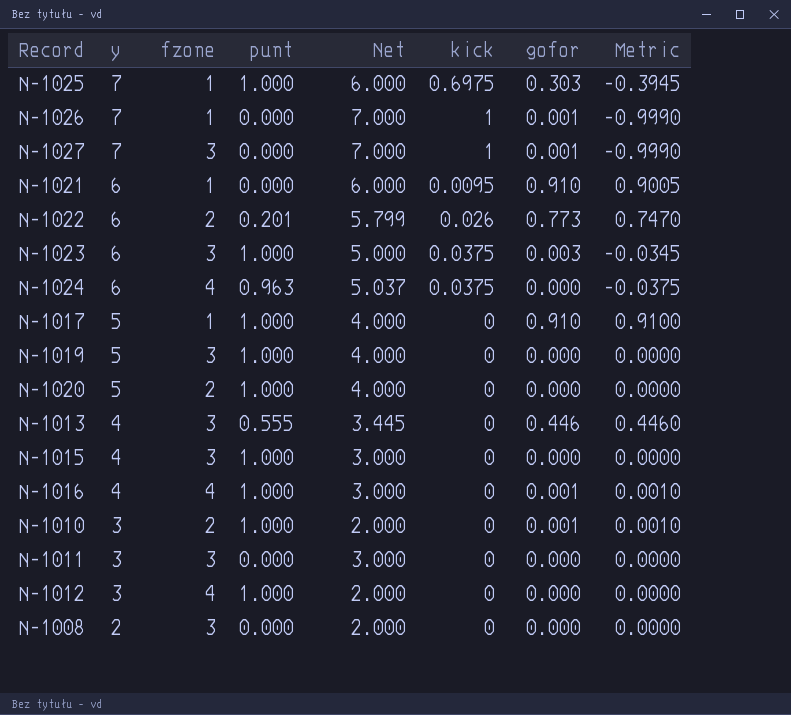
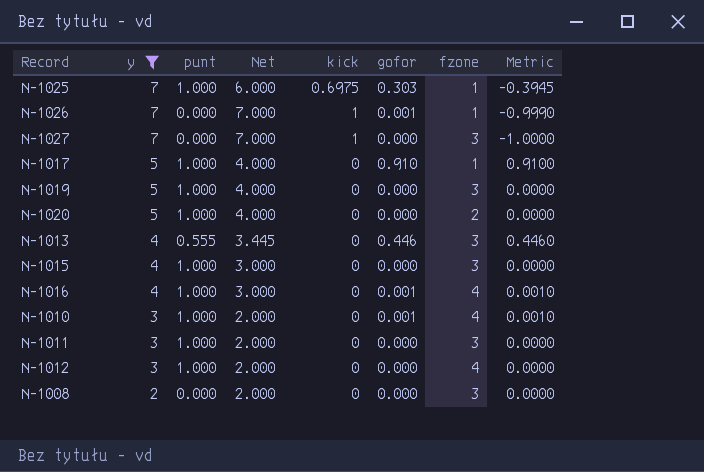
filter: none -> y != 6
column fzone | position: 3 -> 7
N-1027 | gofor: 0.001 -> 0.000
N-1027 | Metric: -0.9990 -> -1.0000
N-1010 | fzone: 2 -> 4
N-1011 | punt: 0.000 -> 1.000
N-1011 | Net: 3.000 -> 2.000

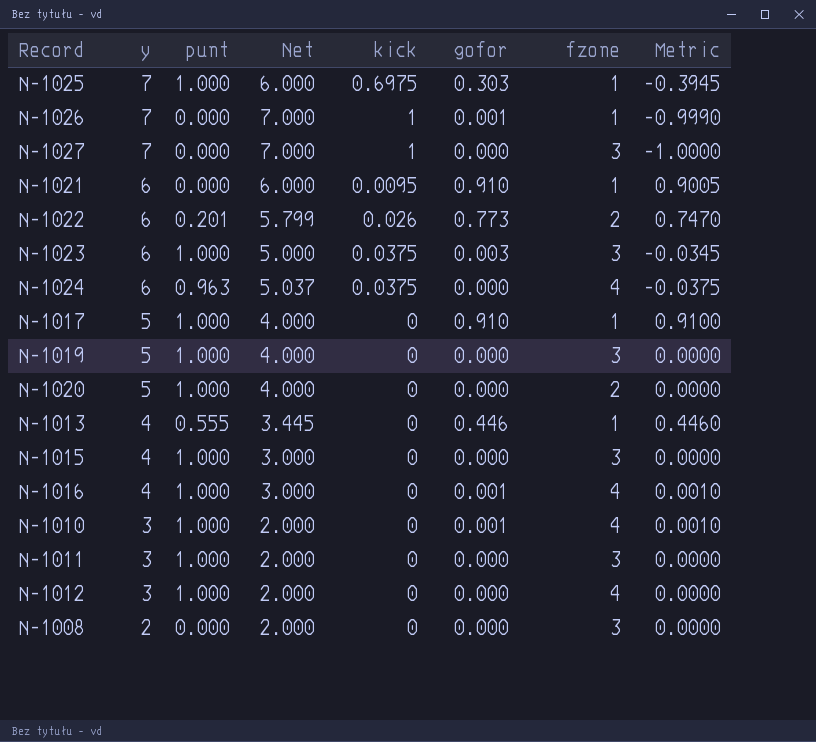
filter: y != 6 -> none
N-1013 | fzone: 3 -> 1

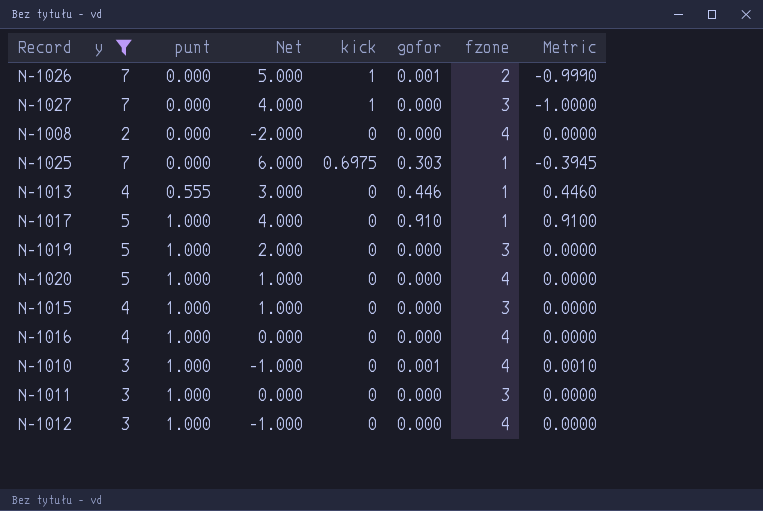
filter: none -> y != 6
row order: y descending -> punt ascending
column Net | formula: [y] - [punt] -> [y] - [fzone]
N-1026 | fzone: 1 -> 2
N-1008 | fzone: 3 -> 4
N-1025 | punt: 1.000 -> 0.000
N-1020 | fzone: 2 -> 4
N-1016 | gofor: 0.001 -> 0.000
N-1016 | Metric: 0.0010 -> 0.0000

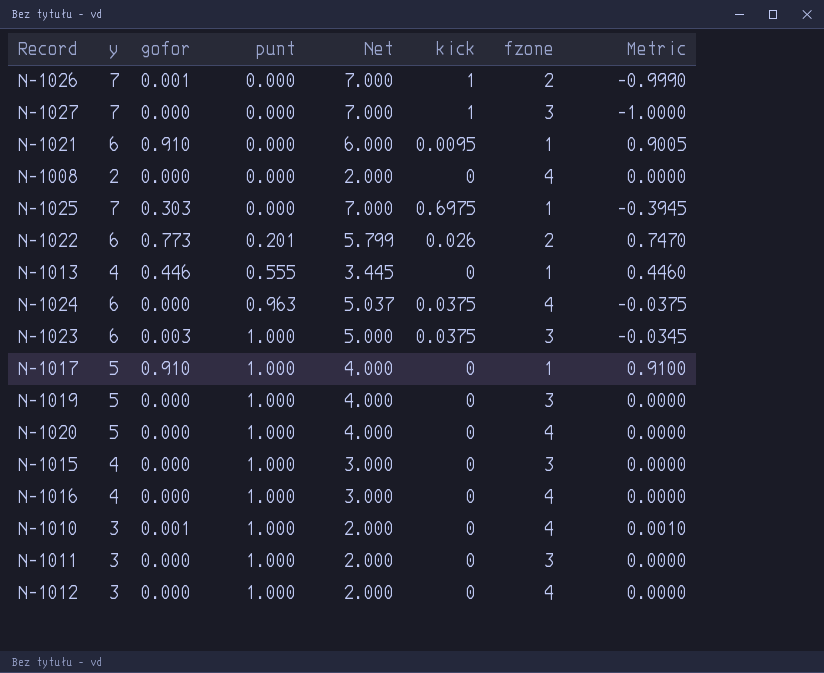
filter: y != 6 -> none
column gofor | position: 6 -> 3
column Net | formula: [y] - [fzone] -> [y] - [punt]

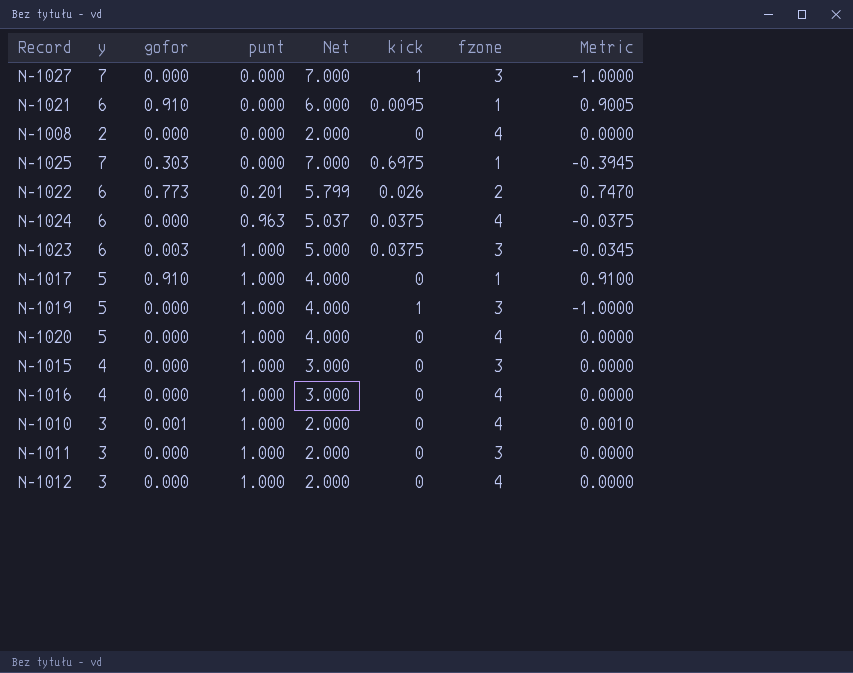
row N-1026: 7 | 0.001 | 0.000 | 7.000 | 1 | 2 | -0.9990 -> none
row N-1013: 4 | 0.446 | 0.555 | 3.445 | 0 | 1 | 0.4460 -> none
N-1019 | kick: 0 -> 1
N-1019 | Metric: 0.0000 -> -1.0000

